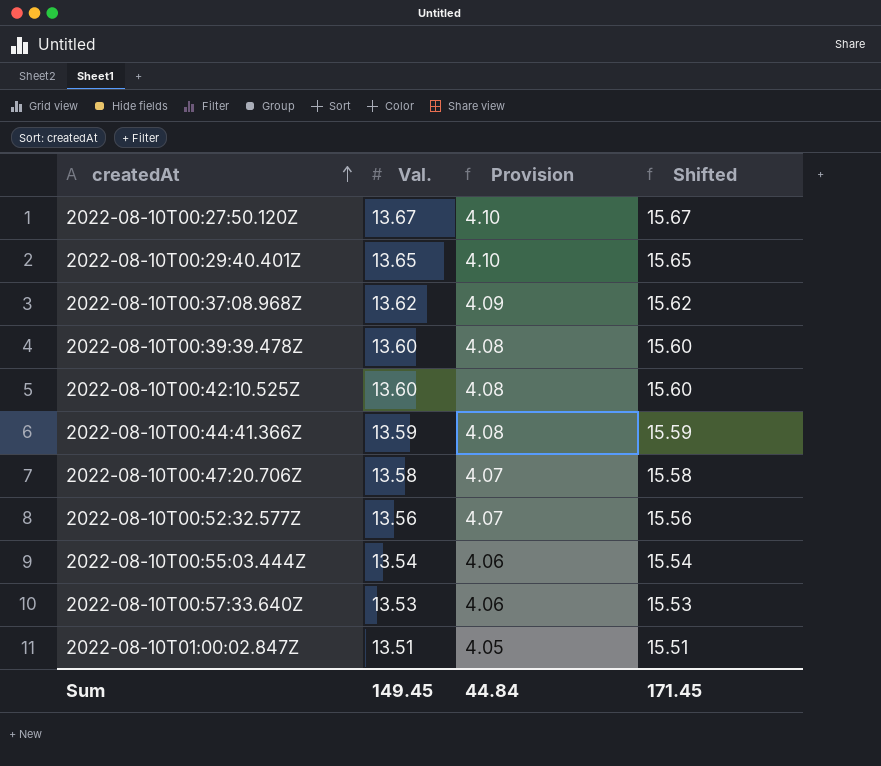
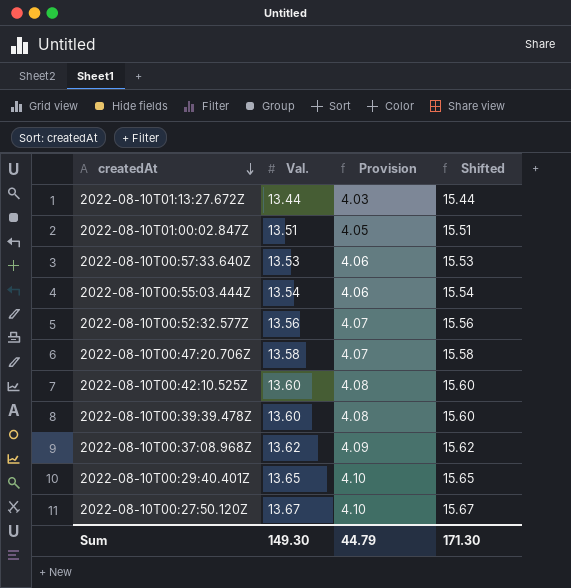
row order: createdAt ascending -> createdAt descending
row 2022-08-10T00:44:41.366Z: 13.59 | 4.08 | 15.59 -> none
row 2022-08-10T01:13:27.672Z: none -> 13.44 | 4.03 | 15.44
Sum | Val.: 149.45 -> 149.30
Sum | Provision: 44.84 -> 44.79
Sum | Shifted: 171.45 -> 171.30

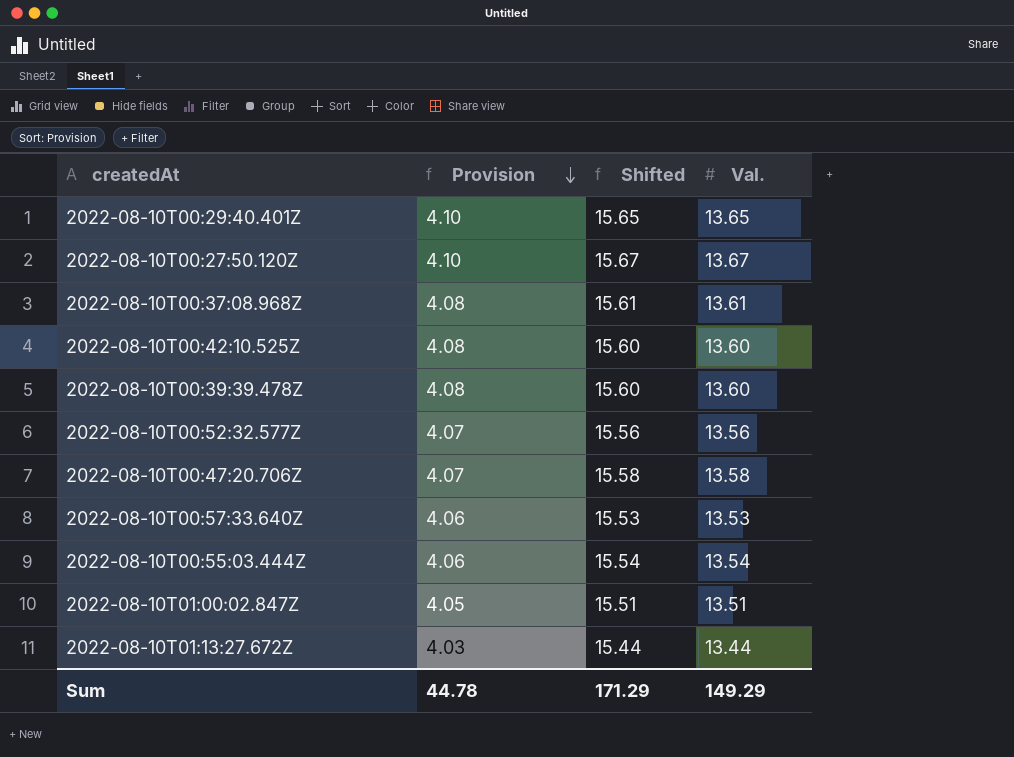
row order: createdAt descending -> Provision descending
column Val. | position: 2 -> 4
2022-08-10T00:37:08.968Z | Provision: 4.09 -> 4.08
2022-08-10T00:37:08.968Z | Shifted: 15.62 -> 15.61
2022-08-10T00:37:08.968Z | Val.: 13.62 -> 13.61
Sum | Provision: 44.79 -> 44.78
Sum | Shifted: 171.30 -> 171.29
Sum | Val.: 149.30 -> 149.29

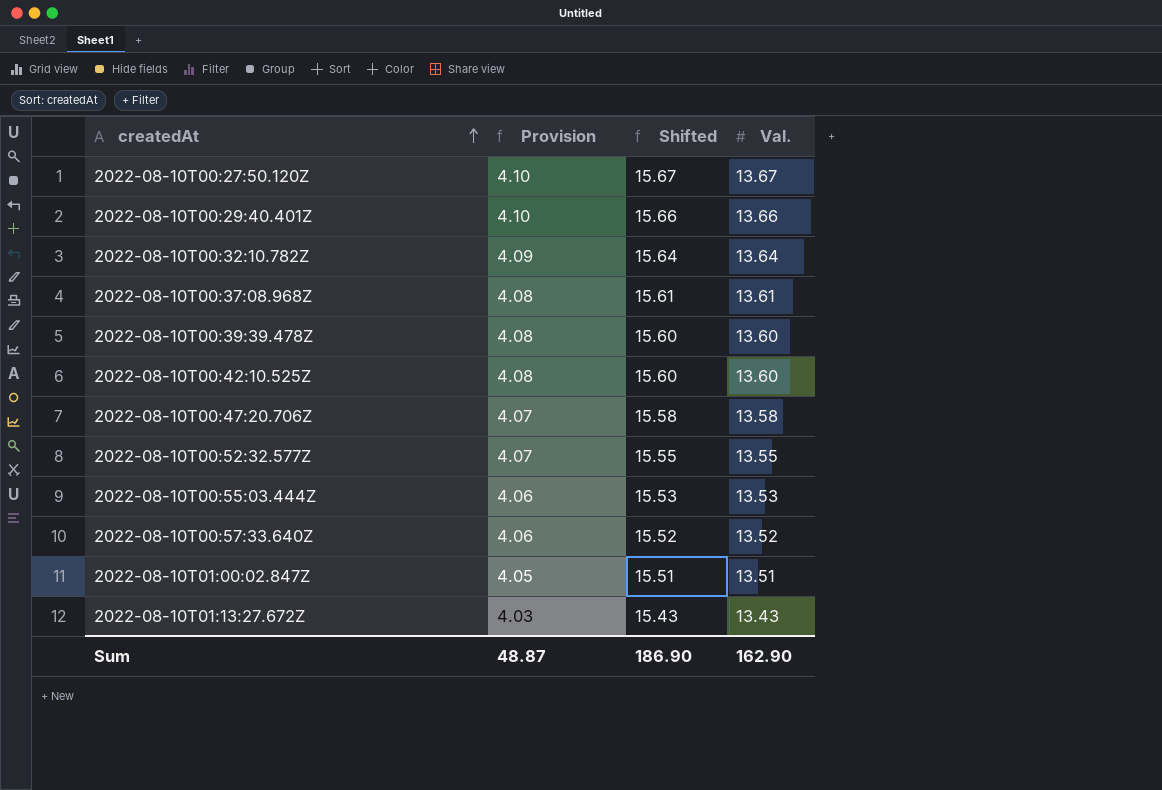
row order: Provision descending -> createdAt ascending
2022-08-10T00:29:40.401Z | Shifted: 15.65 -> 15.66
2022-08-10T00:29:40.401Z | Val.: 13.65 -> 13.66
row 2022-08-10T00:32:10.782Z: none -> 4.09 | 15.64 | 13.64
2022-08-10T00:52:32.577Z | Shifted: 15.56 -> 15.55
2022-08-10T00:52:32.577Z | Val.: 13.56 -> 13.55
2022-08-10T00:55:03.444Z | Shifted: 15.54 -> 15.53
2022-08-10T00:55:03.444Z | Val.: 13.54 -> 13.53
2022-08-10T00:57:33.640Z | Shifted: 15.53 -> 15.52
2022-08-10T00:57:33.640Z | Val.: 13.53 -> 13.52
2022-08-10T01:13:27.672Z | Shifted: 15.44 -> 15.43
2022-08-10T01:13:27.672Z | Val.: 13.44 -> 13.43
Sum | Provision: 44.78 -> 48.87
Sum | Shifted: 171.29 -> 186.90
Sum | Val.: 149.29 -> 162.90

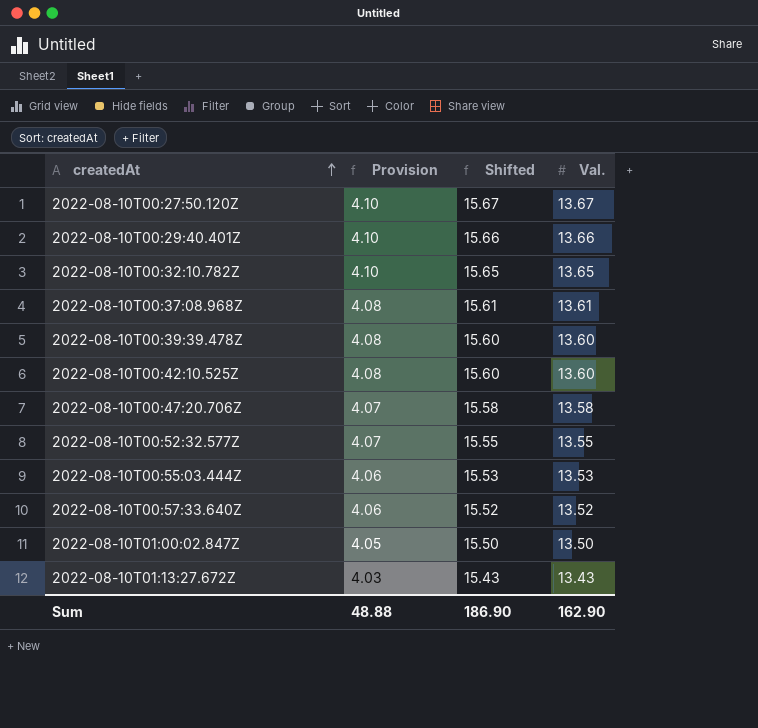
2022-08-10T00:32:10.782Z | Provision: 4.09 -> 4.10
2022-08-10T00:32:10.782Z | Shifted: 15.64 -> 15.65
2022-08-10T00:32:10.782Z | Val.: 13.64 -> 13.65
2022-08-10T01:00:02.847Z | Shifted: 15.51 -> 15.50
2022-08-10T01:00:02.847Z | Val.: 13.51 -> 13.50
Sum | Provision: 48.87 -> 48.88

